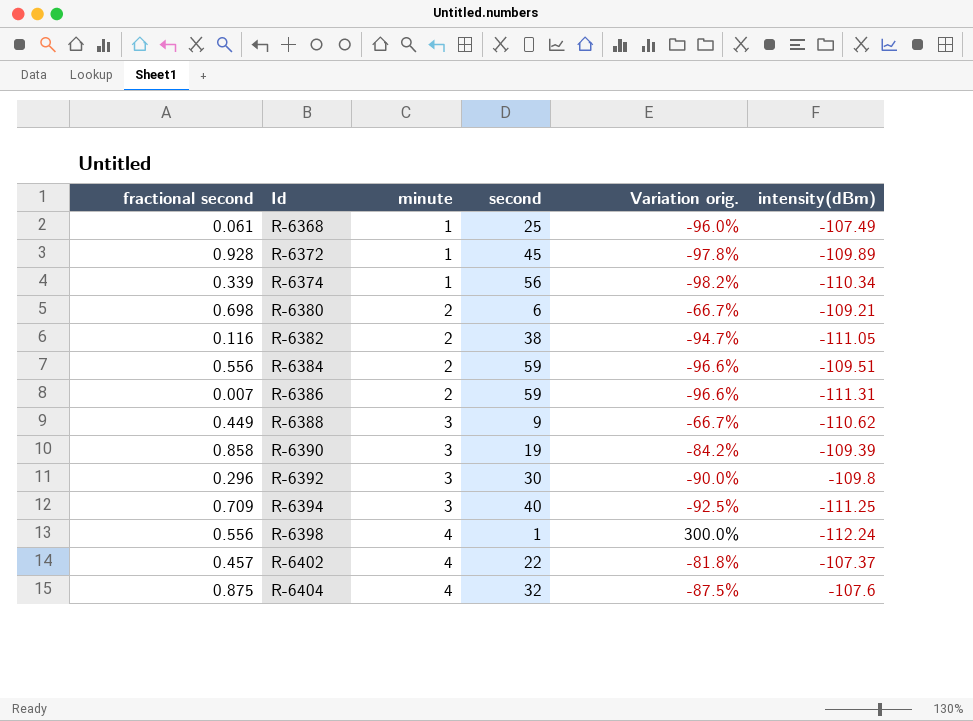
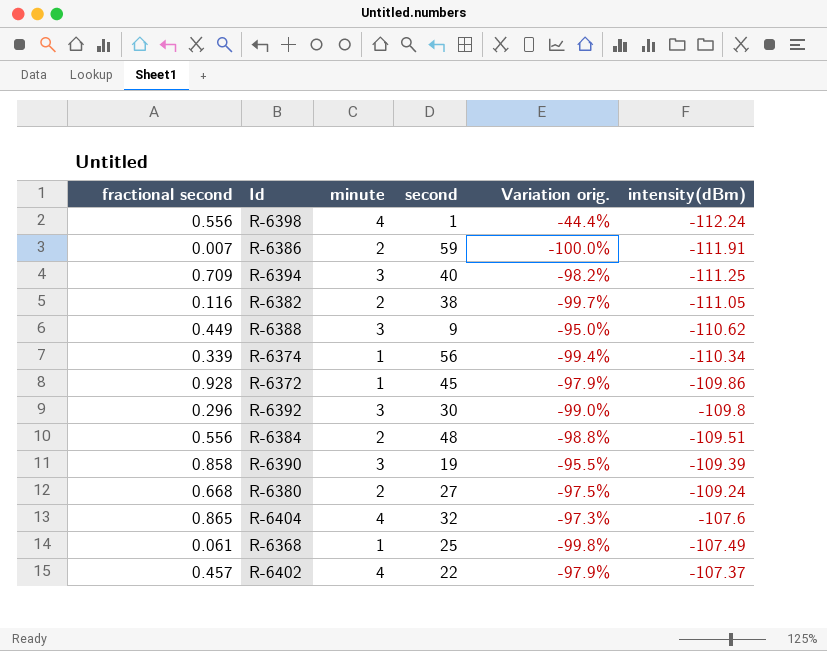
row order: Id ascending -> intensity(dBm) ascending
column Variation orig. | formula: ([minute] - [second]) / [second] -> ([fractional second] - [second]) / [second]
R-6386 | intensity(dBm): -111.31 -> -111.91
R-6372 | intensity(dBm): -109.89 -> -109.86
R-6384 | second: 59 -> 48
R-6380 | fractional second: 0.698 -> 0.668
R-6380 | second: 6 -> 27
R-6380 | intensity(dBm): -109.21 -> -109.24
R-6404 | fractional second: 0.875 -> 0.865

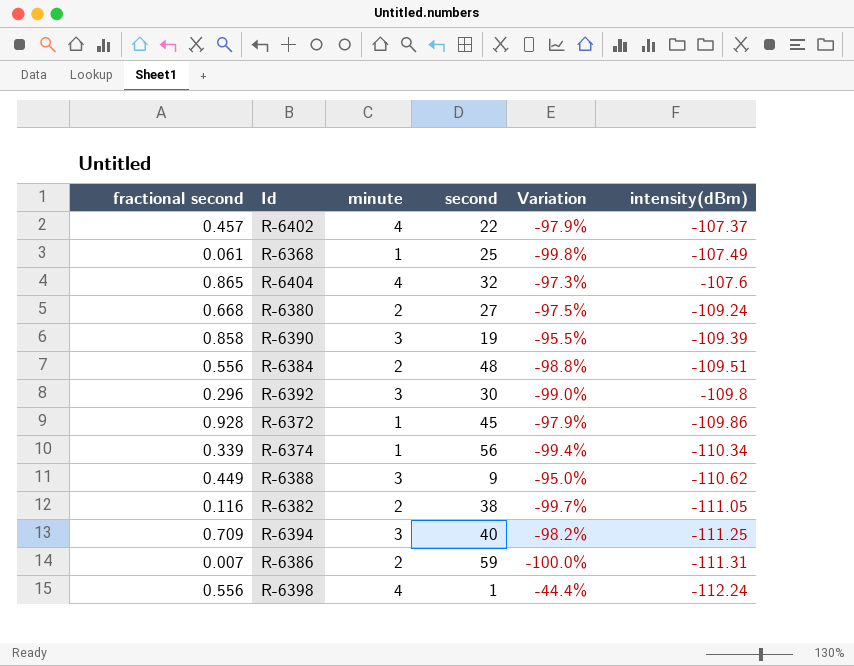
row order: intensity(dBm) ascending -> intensity(dBm) descending
column name: Variation orig. -> Variation
R-6386 | intensity(dBm): -111.91 -> -111.31

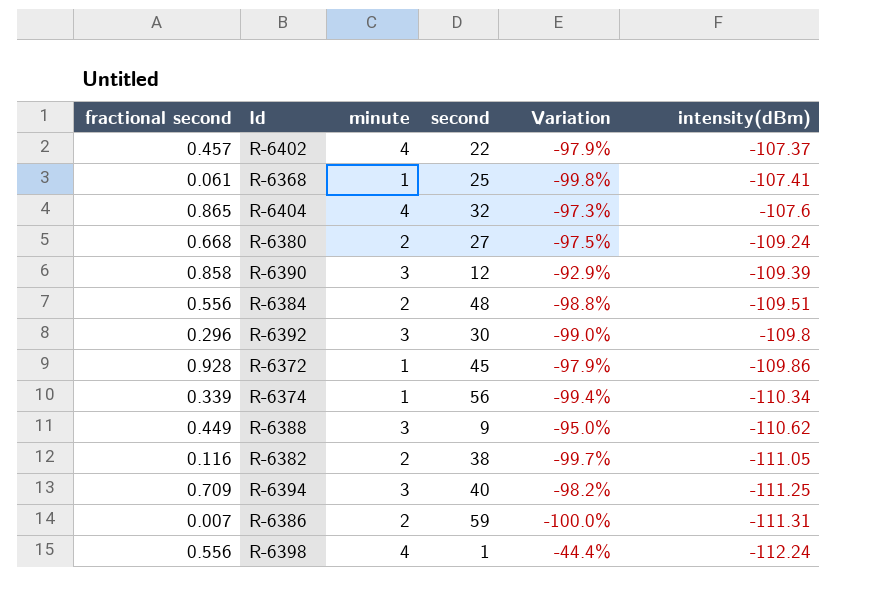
R-6368 | intensity(dBm): -107.49 -> -107.41
R-6390 | second: 19 -> 12
R-6390 | Variation: -95.5% -> -92.9%

